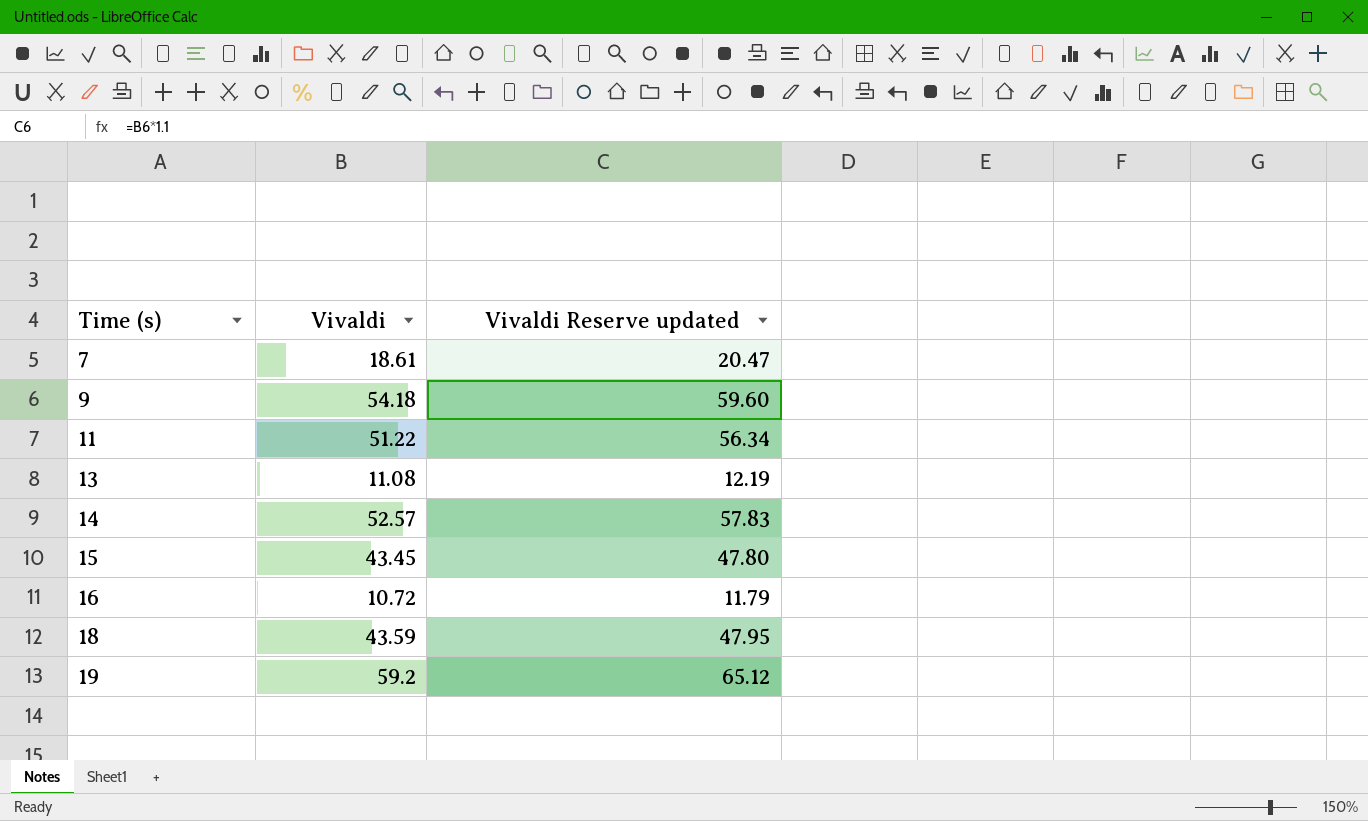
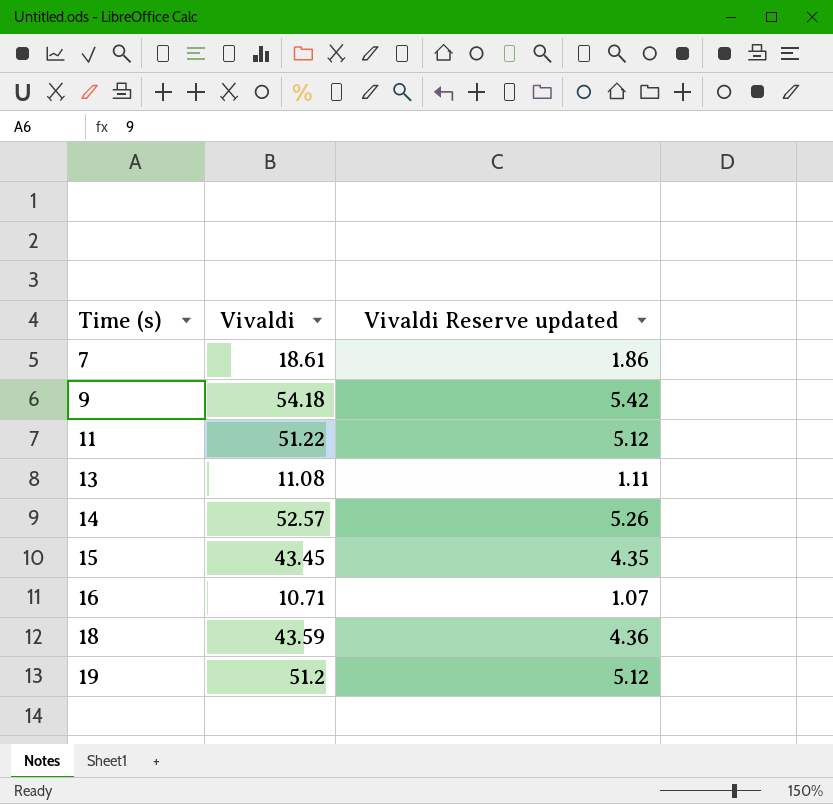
column Vivaldi Reserve updated | formula: [Vivaldi] * 1.1 -> [Vivaldi] * 0.1
16 | Vivaldi: 10.72 -> 10.71
19 | Vivaldi: 59.2 -> 51.2

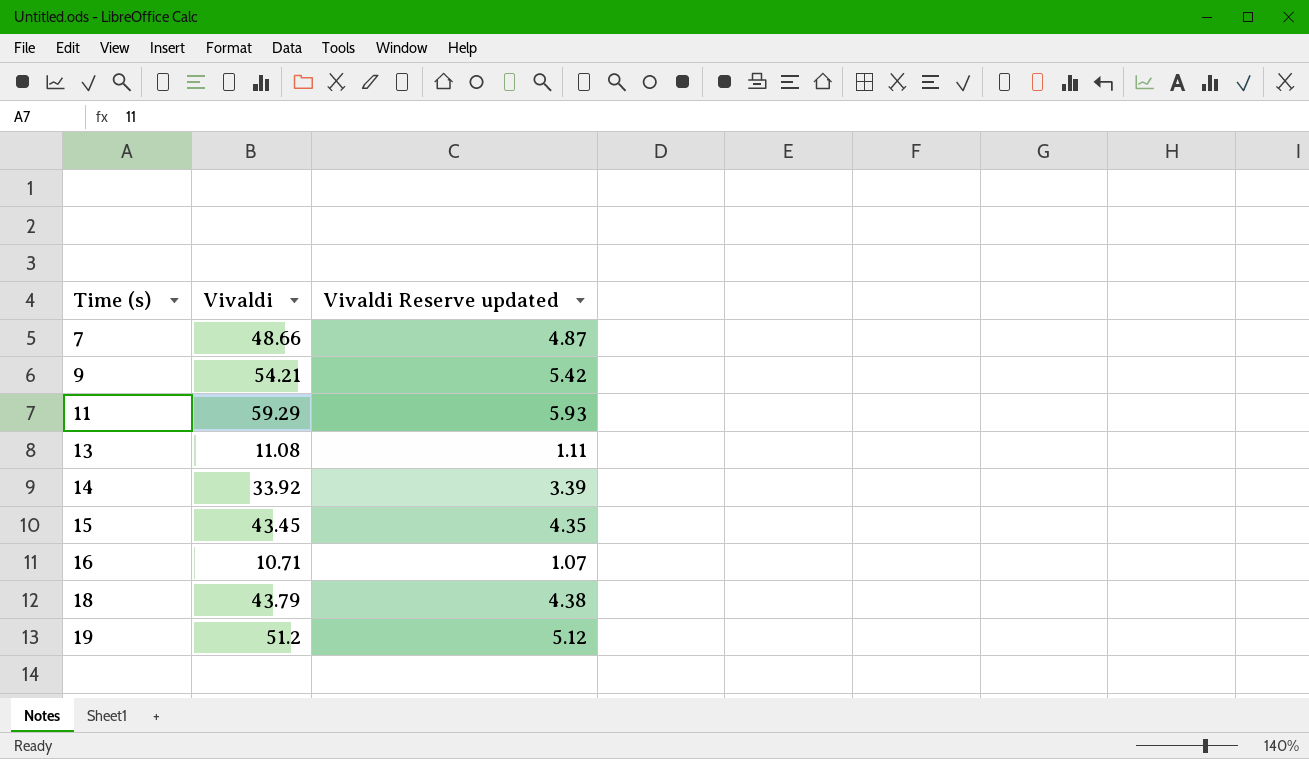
7 | Vivaldi: 18.61 -> 48.66
7 | Vivaldi Reserve updated: 1.86 -> 4.87
9 | Vivaldi: 54.18 -> 54.21
11 | Vivaldi: 51.22 -> 59.29
11 | Vivaldi Reserve updated: 5.12 -> 5.93
14 | Vivaldi: 52.57 -> 33.92
14 | Vivaldi Reserve updated: 5.26 -> 3.39
18 | Vivaldi: 43.59 -> 43.79
18 | Vivaldi Reserve updated: 4.36 -> 4.38

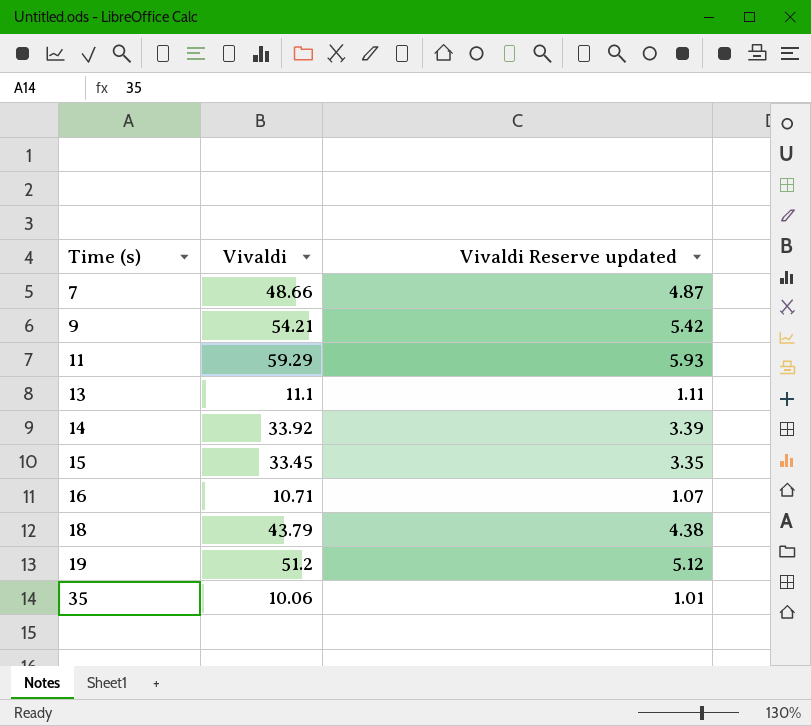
13 | Vivaldi: 11.08 -> 11.1
15 | Vivaldi: 43.45 -> 33.45
15 | Vivaldi Reserve updated: 4.35 -> 3.35
row 35: none -> 10.06 | 1.01

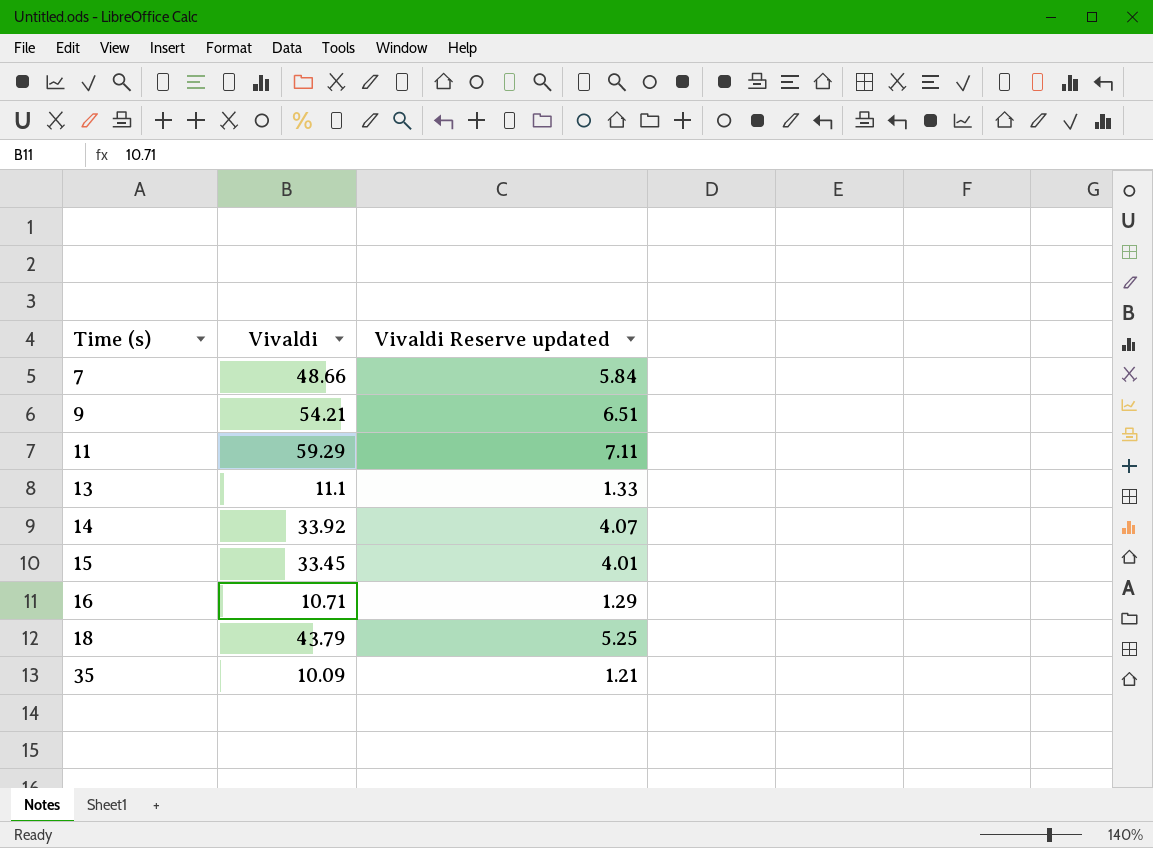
column Vivaldi Reserve updated | formula: [Vivaldi] * 0.1 -> [Vivaldi] * 0.12
row 19: 51.2 | 5.12 -> none
35 | Vivaldi: 10.06 -> 10.09

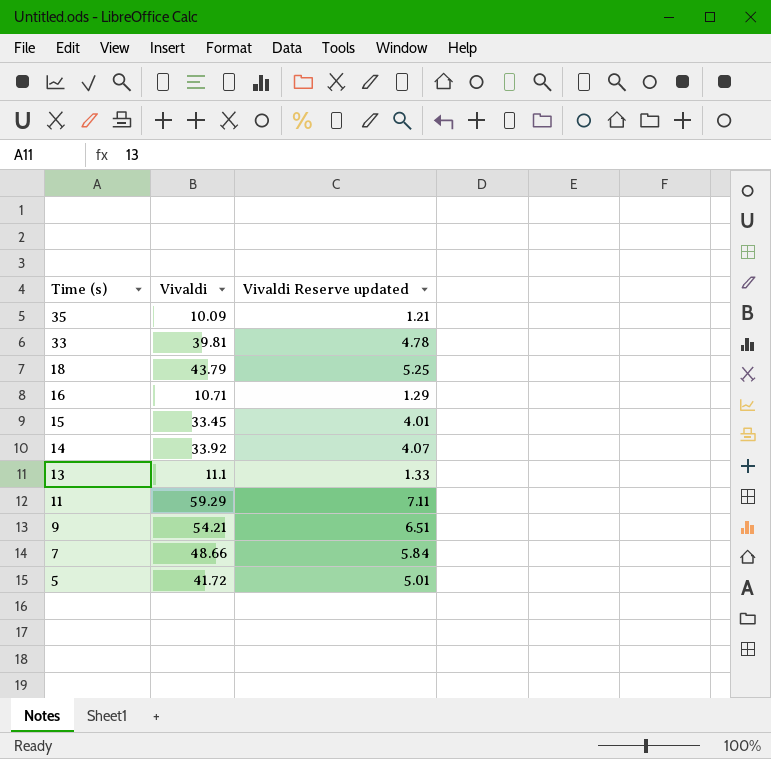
row order: Time (s) ascending -> Time (s) descending
row 33: none -> 39.81 | 4.78
row 5: none -> 41.72 | 5.01

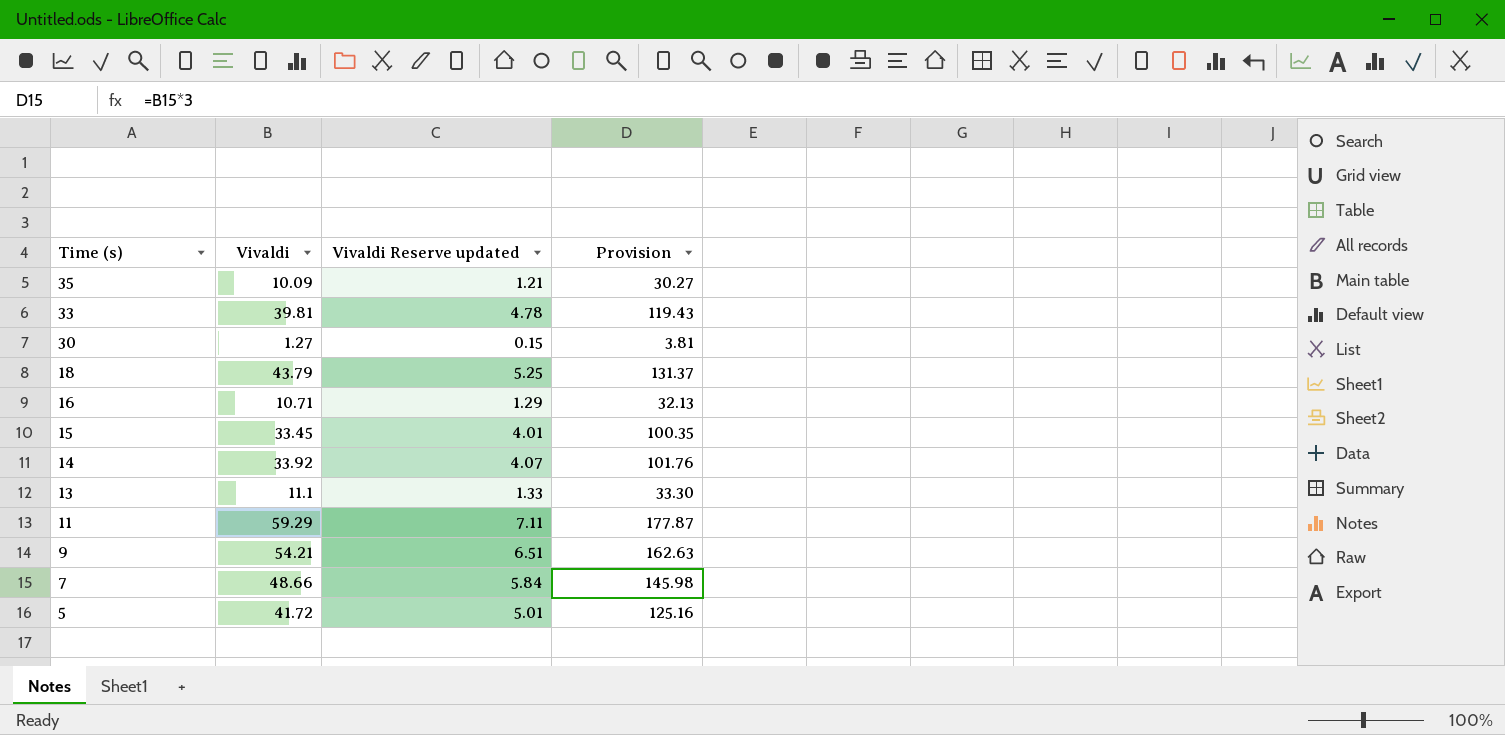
column Provision | formula: none -> [Vivaldi] * 3
row 30: none -> 1.27 | 0.15 | 3.81

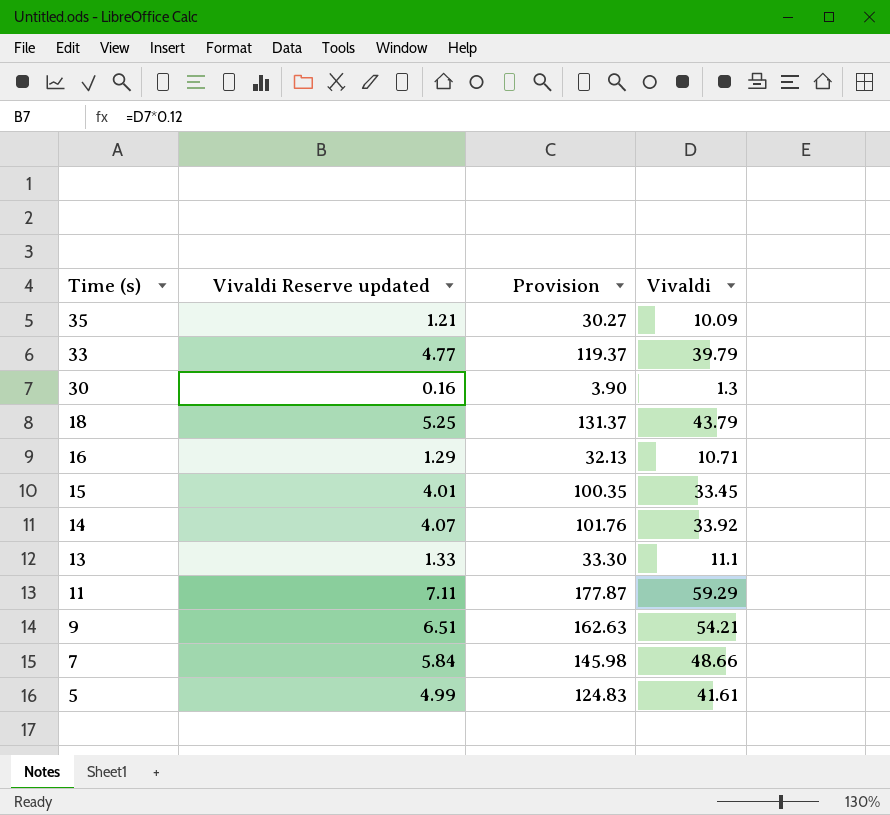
column Vivaldi | position: 2 -> 4
33 | Vivaldi Reserve updated: 4.78 -> 4.77
33 | Provision: 119.43 -> 119.37
33 | Vivaldi: 39.81 -> 39.79
30 | Vivaldi Reserve updated: 0.15 -> 0.16
30 | Provision: 3.81 -> 3.90
30 | Vivaldi: 1.27 -> 1.3
5 | Vivaldi Reserve updated: 5.01 -> 4.99
5 | Provision: 125.16 -> 124.83
5 | Vivaldi: 41.72 -> 41.61

